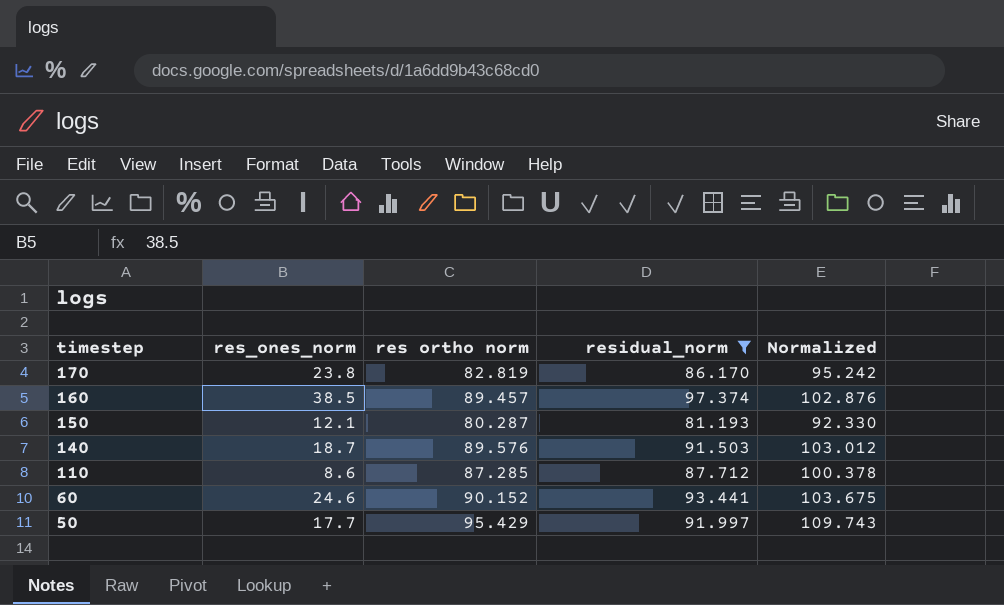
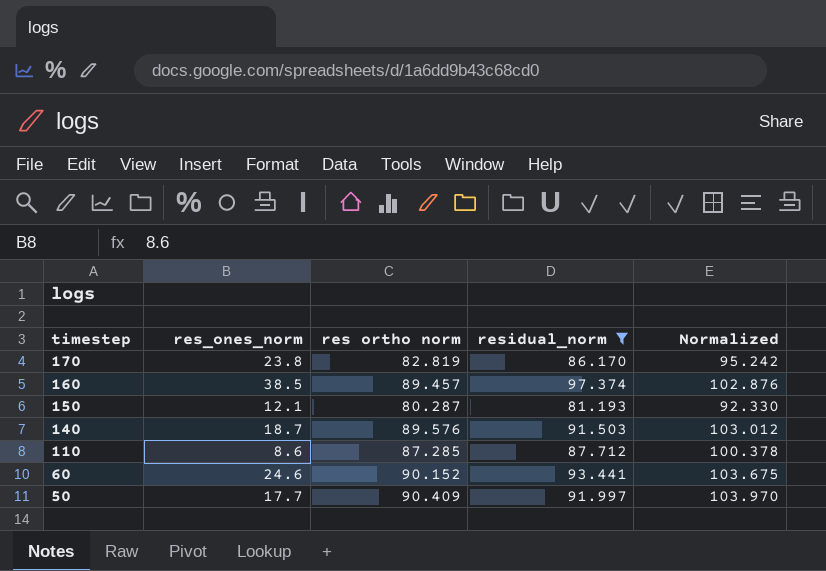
50 | res ortho norm: 95.429 -> 90.409
50 | Normalized: 109.743 -> 103.970

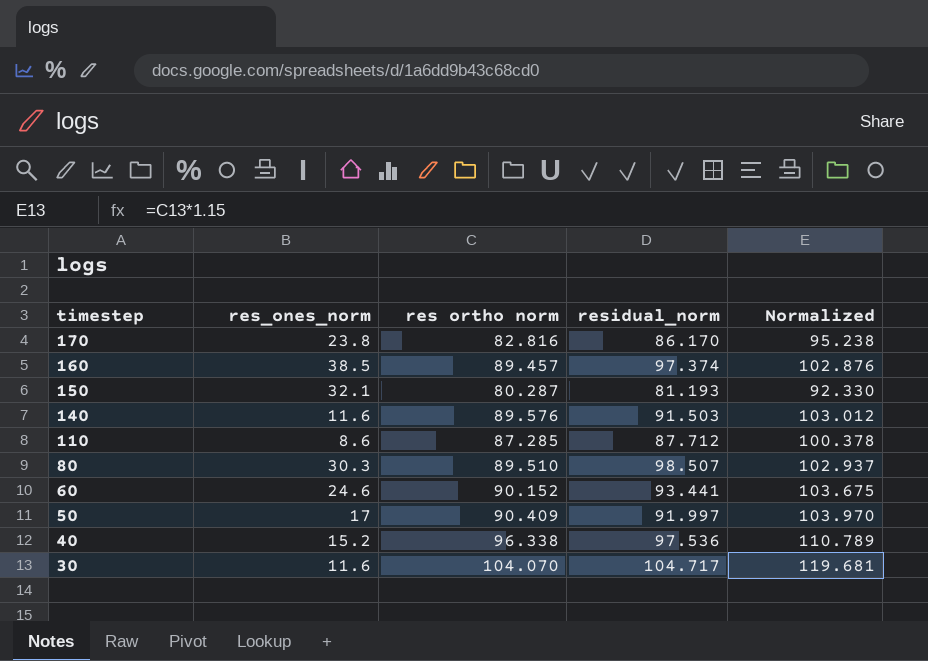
filter: residual_norm <= 97.374 -> none
170 | res ortho norm: 82.819 -> 82.816
170 | Normalized: 95.242 -> 95.238
150 | res_ones_norm: 12.1 -> 32.1
140 | res_ones_norm: 18.7 -> 11.6
50 | res_ones_norm: 17.7 -> 17

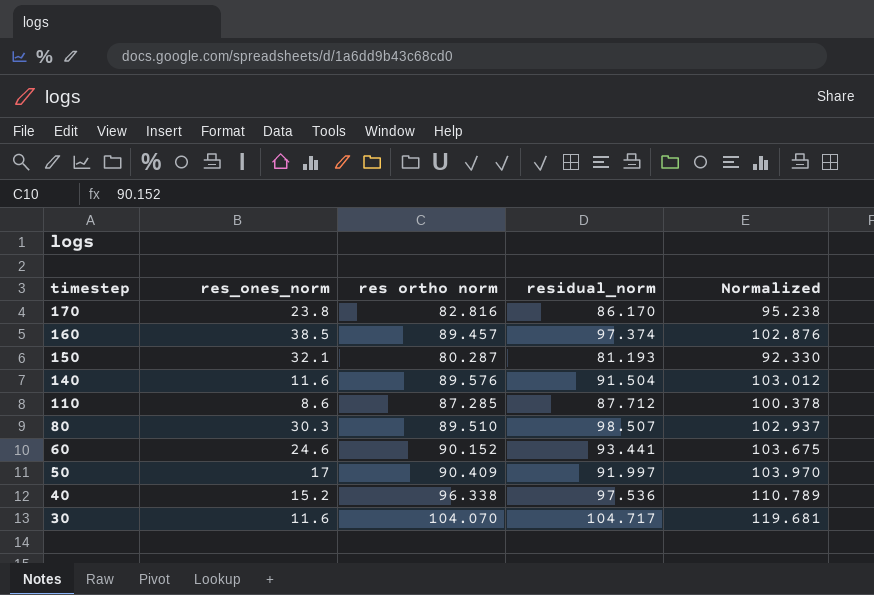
140 | residual_norm: 91.503 -> 91.504

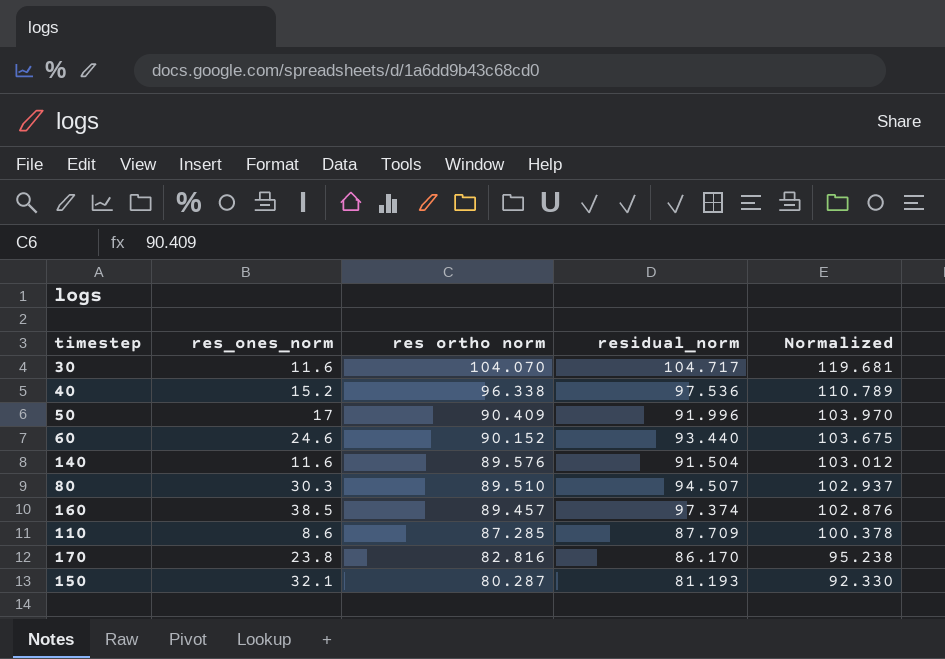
row order: timestep descending -> res ortho norm descending
50 | residual_norm: 91.997 -> 91.996
60 | residual_norm: 93.441 -> 93.440
80 | residual_norm: 98.507 -> 94.507
110 | residual_norm: 87.712 -> 87.709

